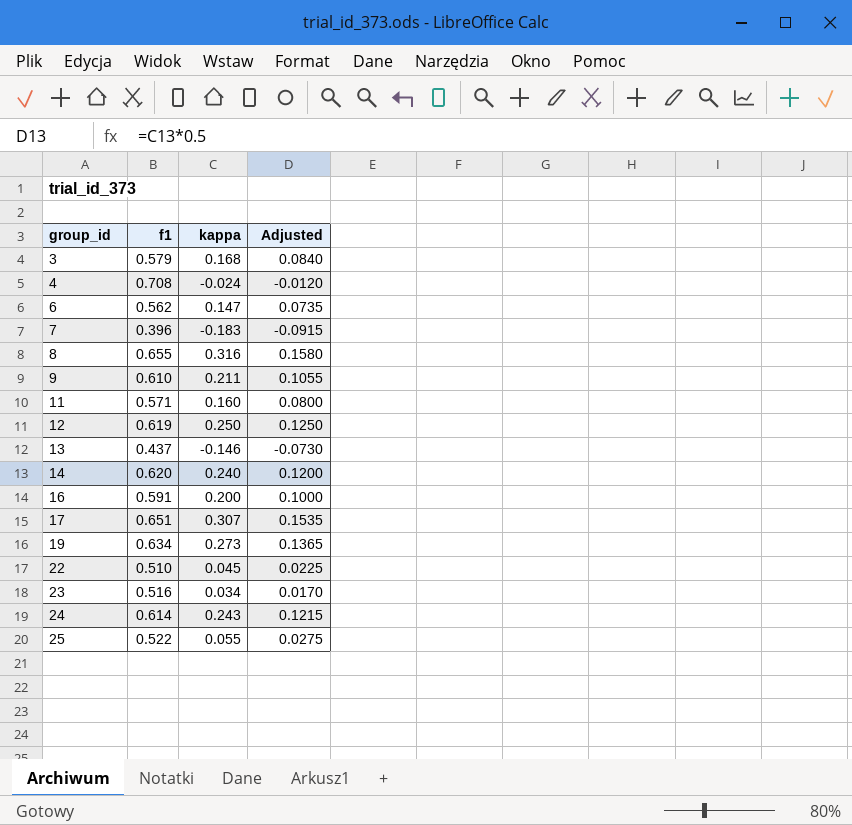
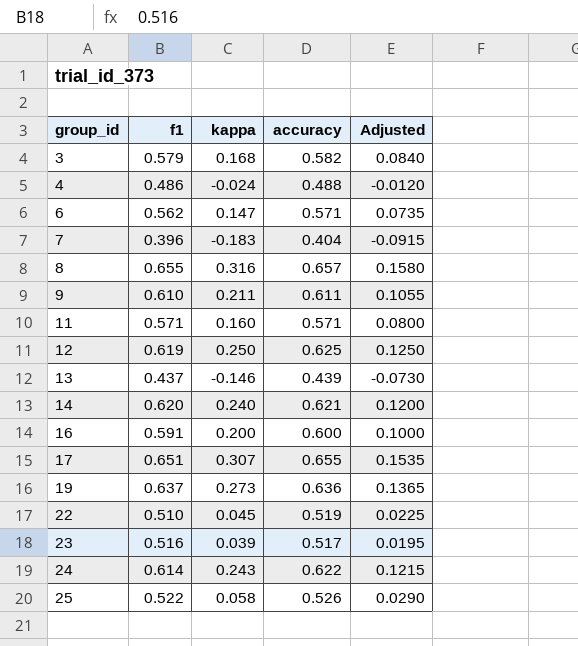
column accuracy | position: none -> 4
4 | f1: 0.708 -> 0.486
19 | f1: 0.634 -> 0.637
23 | kappa: 0.034 -> 0.039
23 | Adjusted: 0.0170 -> 0.0195
25 | kappa: 0.055 -> 0.058
25 | Adjusted: 0.0275 -> 0.0290

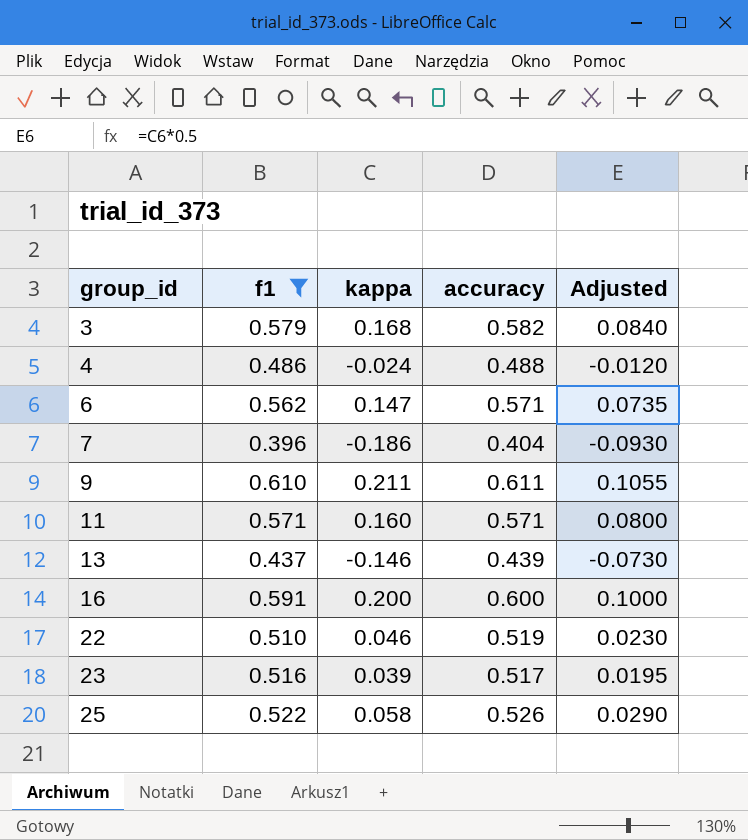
filter: none -> f1 <= 0.610
7 | kappa: -0.183 -> -0.186
7 | Adjusted: -0.0915 -> -0.0930
22 | kappa: 0.045 -> 0.046
22 | Adjusted: 0.0225 -> 0.0230

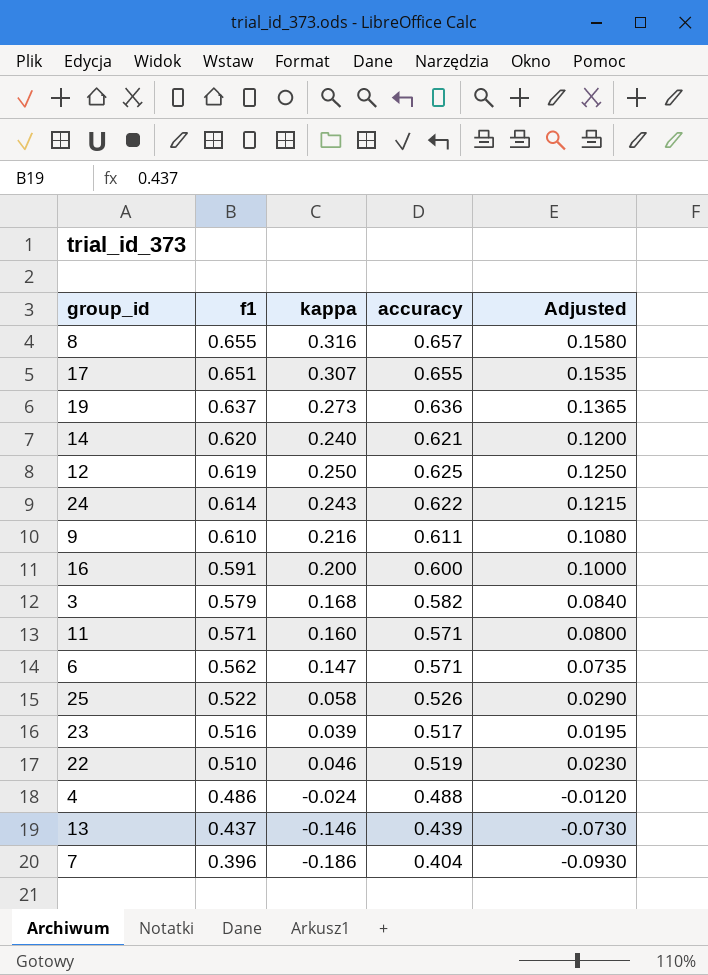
filter: f1 <= 0.610 -> none
row order: group_id ascending -> f1 descending
9 | kappa: 0.211 -> 0.216
9 | Adjusted: 0.1055 -> 0.1080

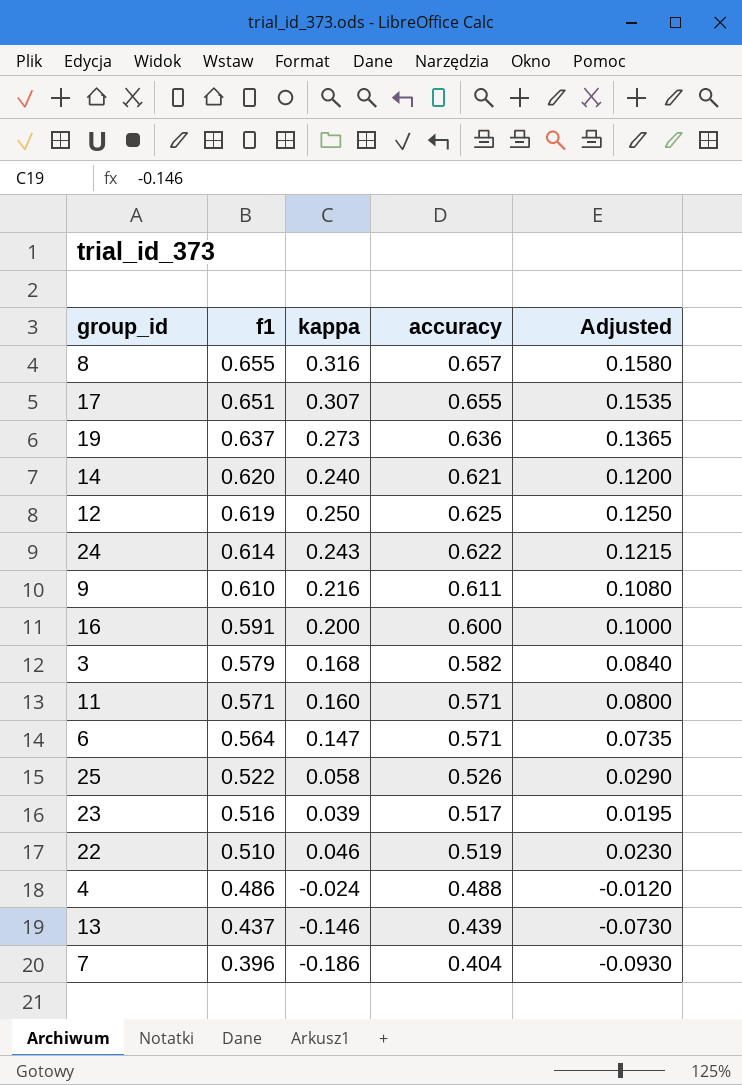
6 | f1: 0.562 -> 0.564

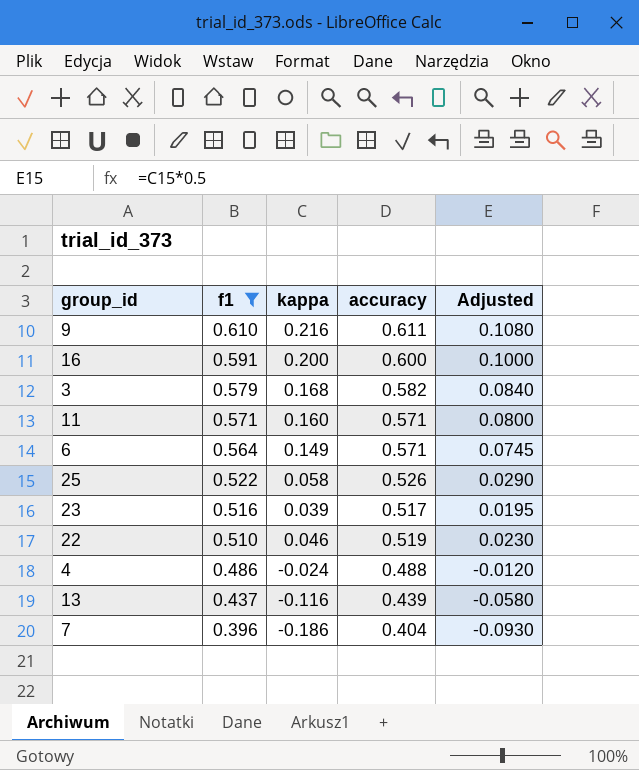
filter: none -> f1 <= 0.610
6 | kappa: 0.147 -> 0.149
6 | Adjusted: 0.0735 -> 0.0745
13 | kappa: -0.146 -> -0.116
13 | Adjusted: -0.0730 -> -0.0580

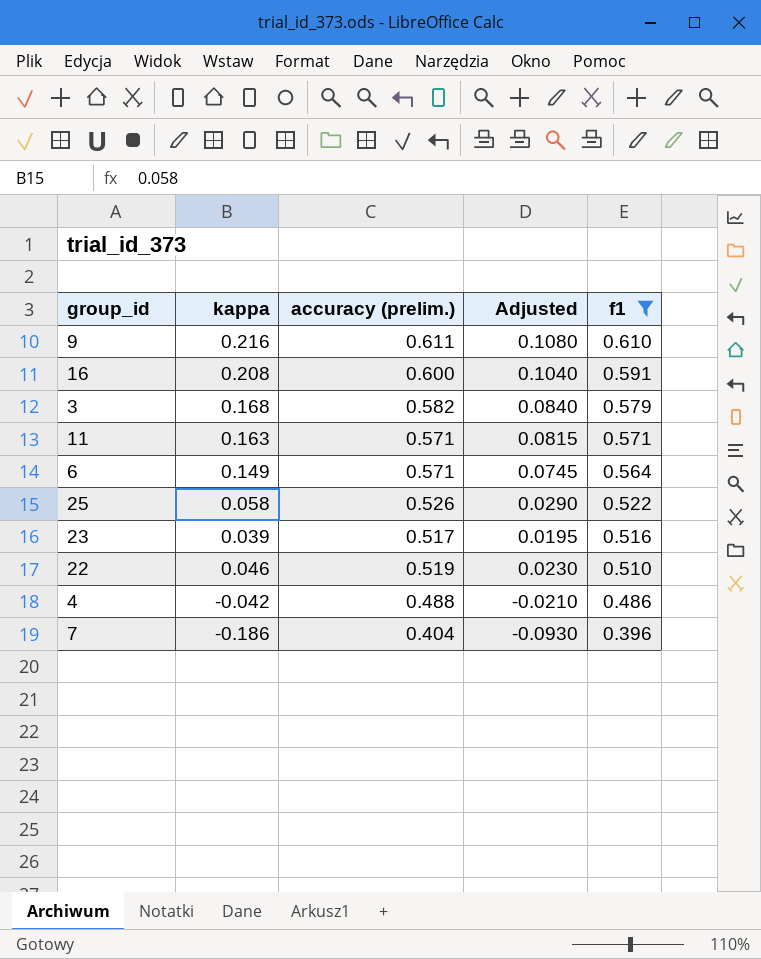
column name: accuracy -> accuracy (prelim.)
column f1 | position: 2 -> 5
row 13: 0.437 | -0.116 | 0.439 | -0.0580 -> none
16 | kappa: 0.200 -> 0.208
16 | Adjusted: 0.1000 -> 0.1040
11 | kappa: 0.160 -> 0.163
11 | Adjusted: 0.0800 -> 0.0815
4 | kappa: -0.024 -> -0.042
4 | Adjusted: -0.0120 -> -0.0210

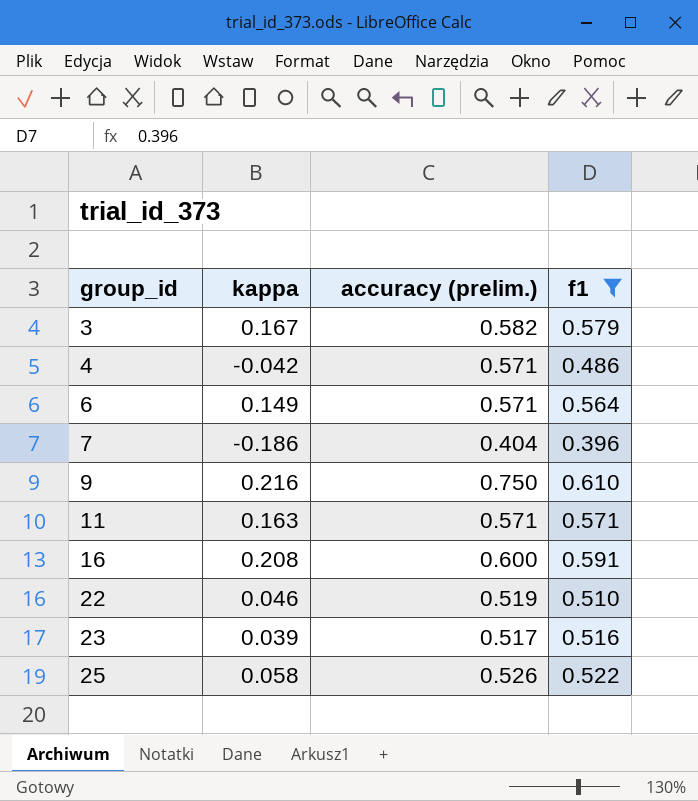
row order: f1 descending -> group_id ascending
column Adjusted | formula: [kappa] * 0.5 -> none
3 | kappa: 0.168 -> 0.167
4 | accuracy (prelim.): 0.488 -> 0.571
9 | accuracy (prelim.): 0.611 -> 0.750

